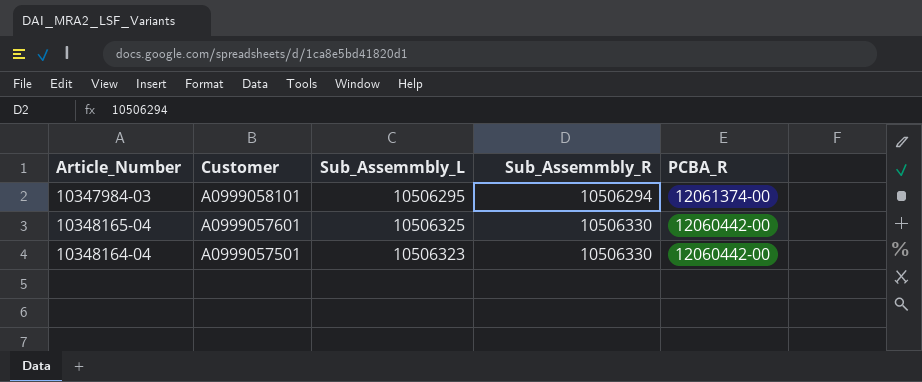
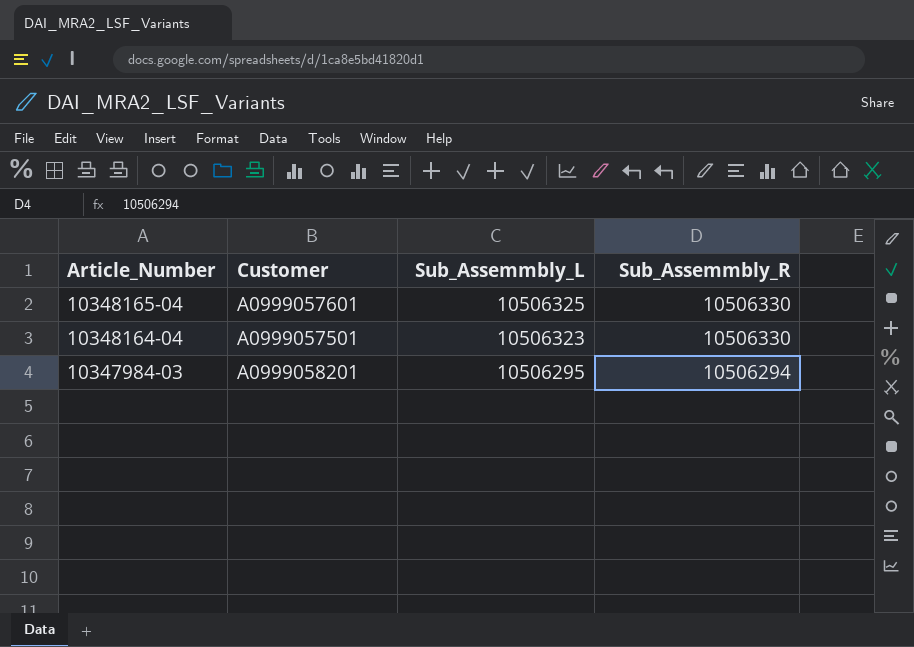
row order: Customer descending -> Article_Number descending
column PCBA_R | position: 5 -> none
10347984-03 | Customer: A0999058101 -> A0999058201

